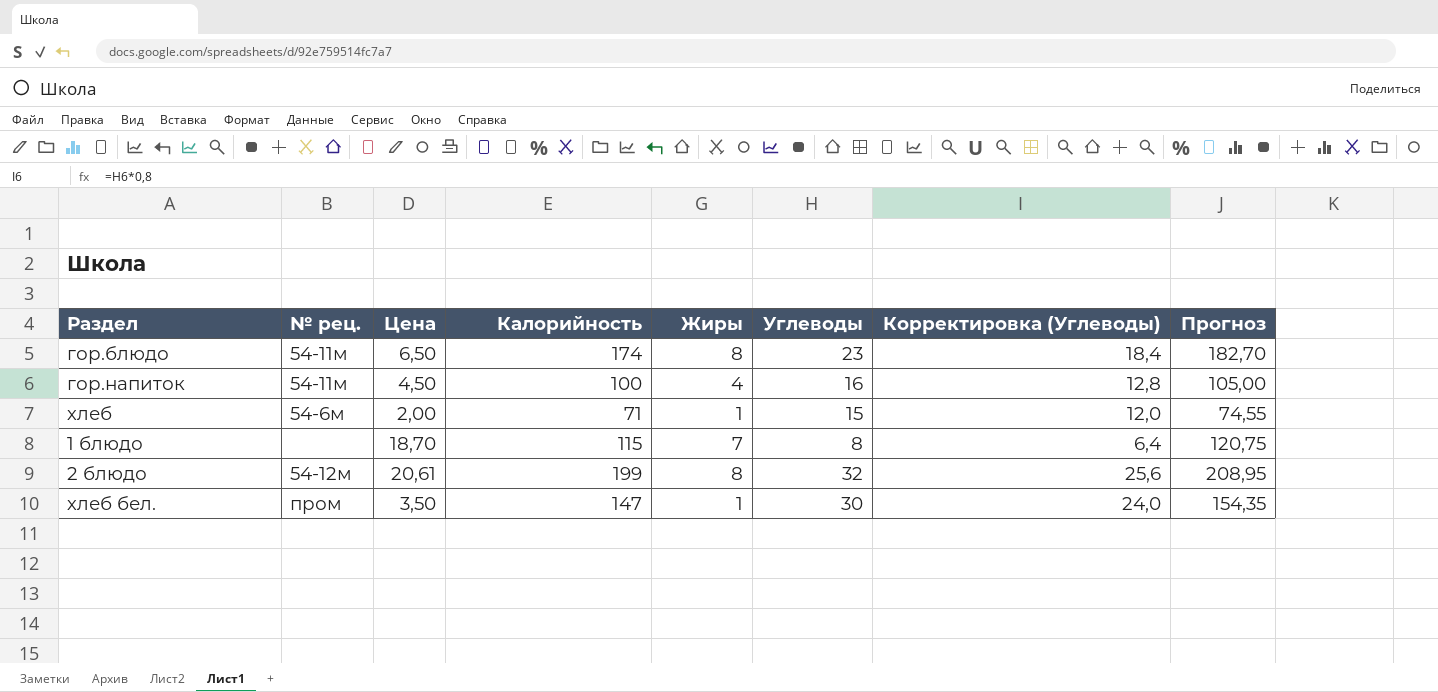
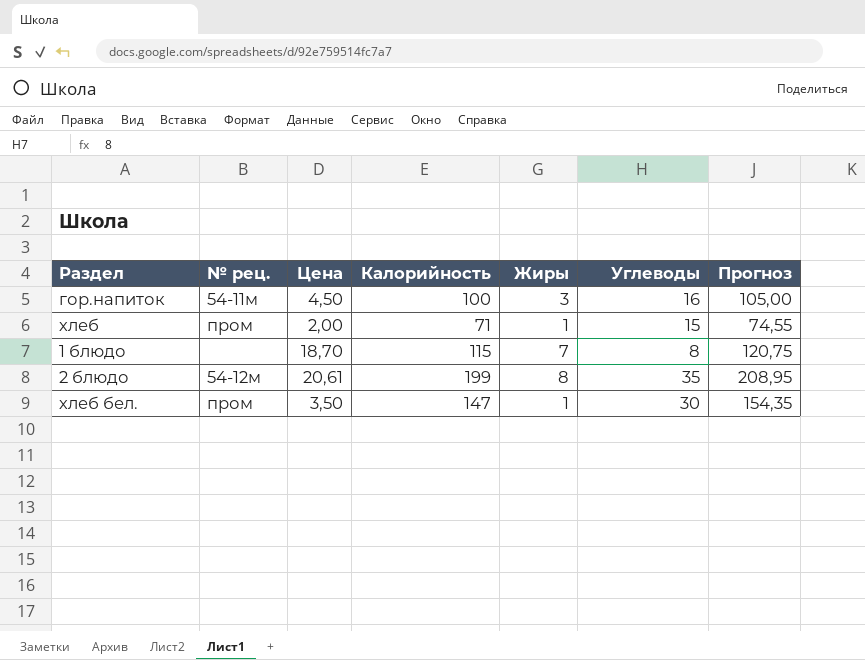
column Корректировка (Углеводы) | formula: [Углеводы] * 0,8 -> none
row гор.блюдо: 54-11м | 6,50 | 174 | 8 | 23 | 18,4 | 182,70 -> none
гор.напиток | Жиры: 4 -> 3
хлеб | № рец.: 54-6м -> пром
2 блюдо | Углеводы: 32 -> 35

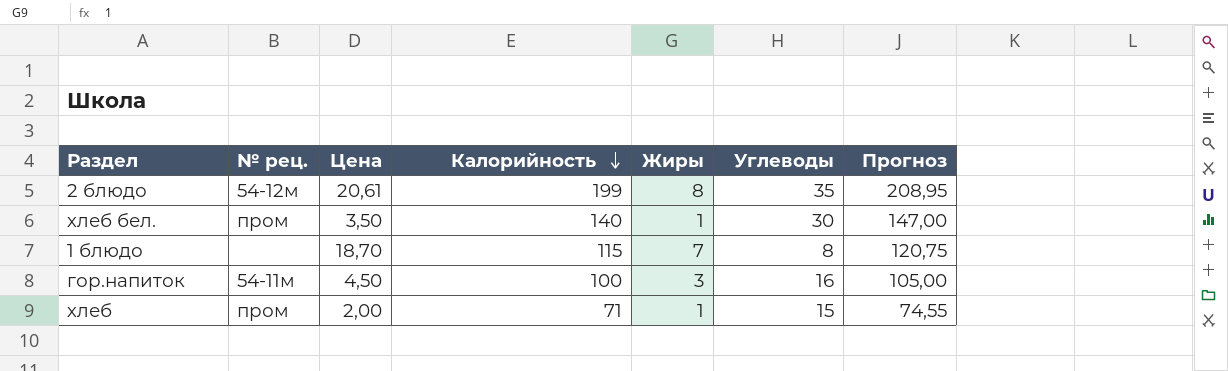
row order: none -> Калорийность descending
хлеб бел. | Калорийность: 147 -> 140
хлеб бел. | Прогноз: 154,35 -> 147,00

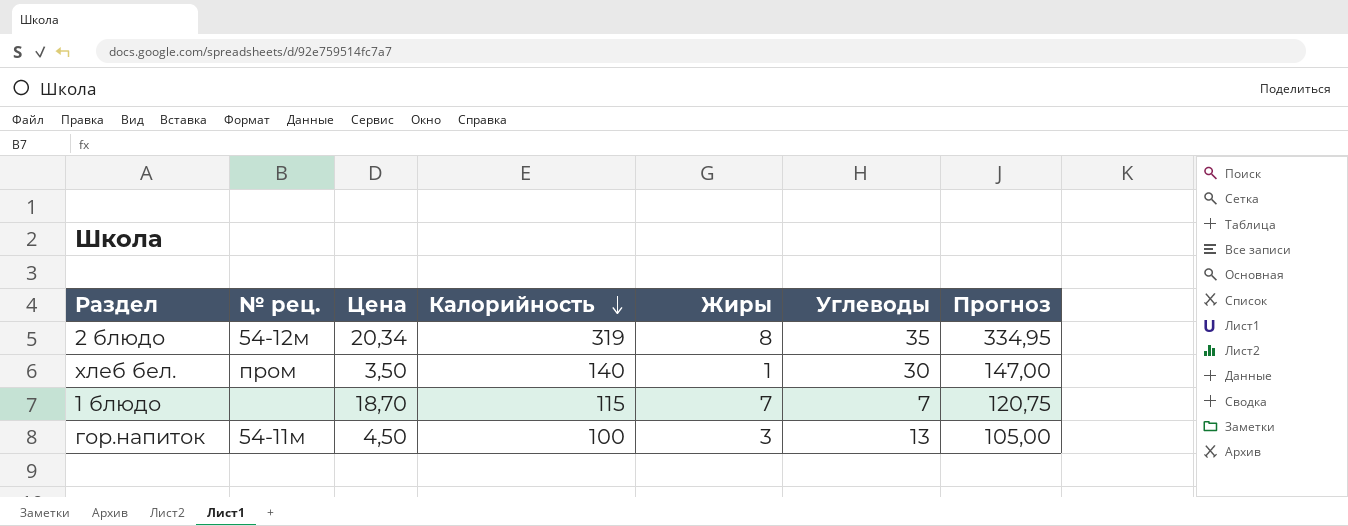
row хлеб: пром | 2,00 | 71 | 1 | 15 | 74,55 -> none
2 блюдо | Цена: 20,61 -> 20,34
2 блюдо | Калорийность: 199 -> 319
2 блюдо | Прогноз: 208,95 -> 334,95
1 блюдо | Углеводы: 8 -> 7
гор.напиток | Углеводы: 16 -> 13

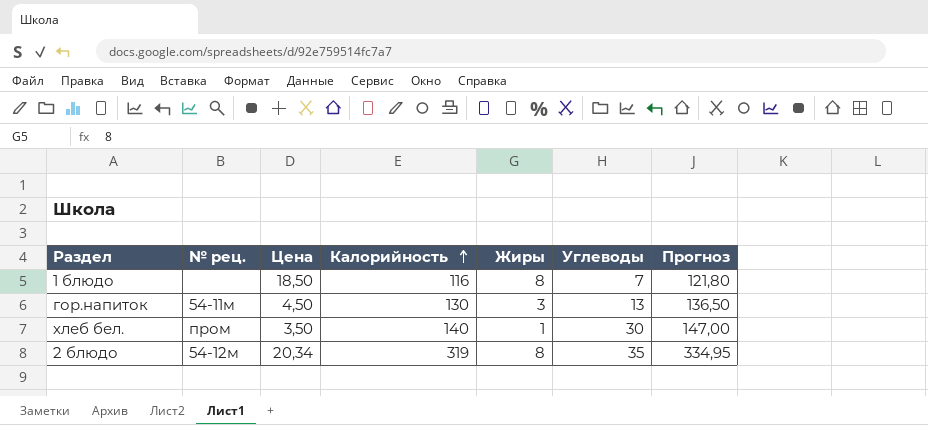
row order: Калорийность descending -> Калорийность ascending
1 блюдо | Цена: 18,70 -> 18,50
1 блюдо | Калорийность: 115 -> 116
1 блюдо | Жиры: 7 -> 8
1 блюдо | Прогноз: 120,75 -> 121,80
гор.напиток | Калорийность: 100 -> 130
гор.напиток | Прогноз: 105,00 -> 136,50

